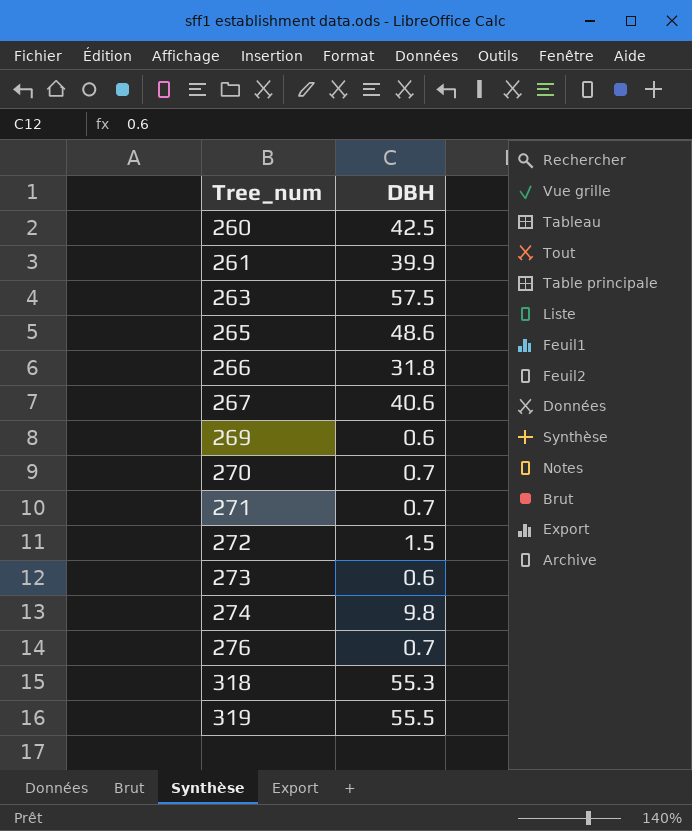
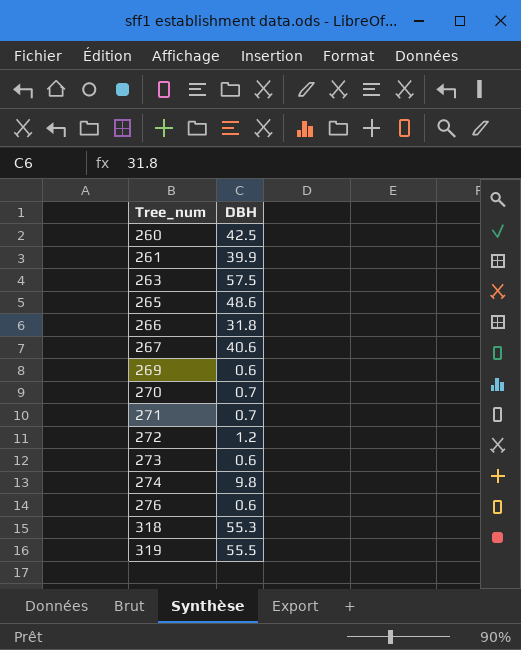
272 | DBH: 1.5 -> 1.2
276 | DBH: 0.7 -> 0.6

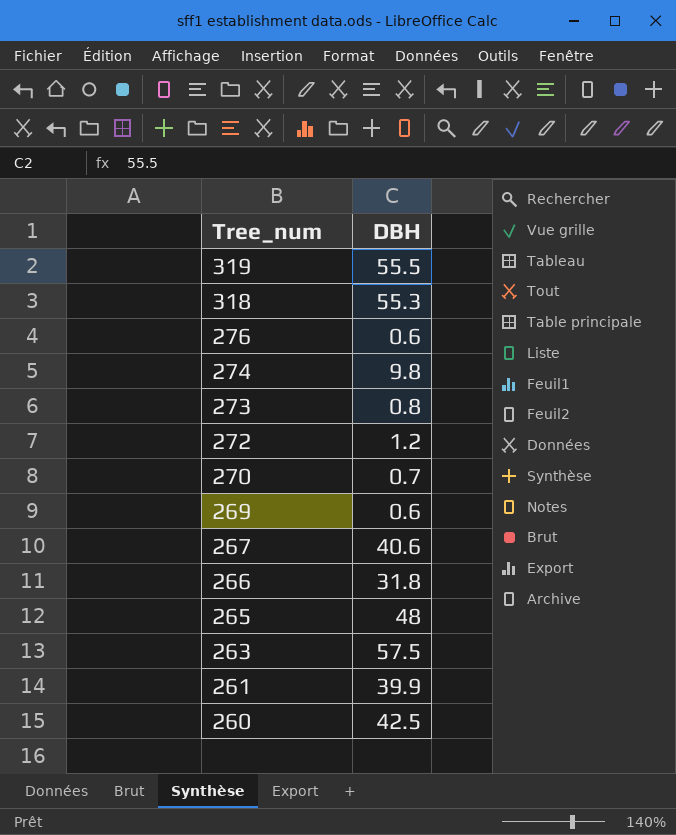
row order: Tree_num ascending -> Tree_num descending
row 271: 0.7 -> none
273 | DBH: 0.6 -> 0.8
265 | DBH: 48.6 -> 48

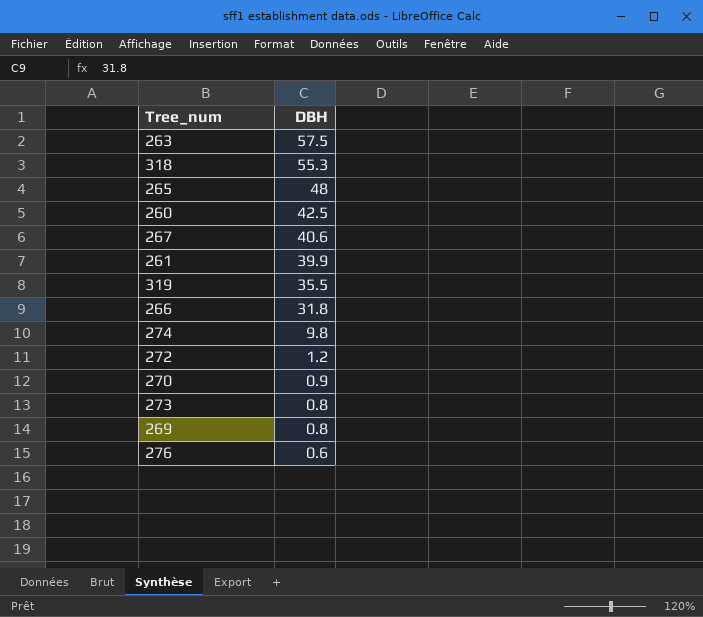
row order: Tree_num descending -> DBH descending
319 | DBH: 55.5 -> 35.5
270 | DBH: 0.7 -> 0.9
269 | DBH: 0.6 -> 0.8

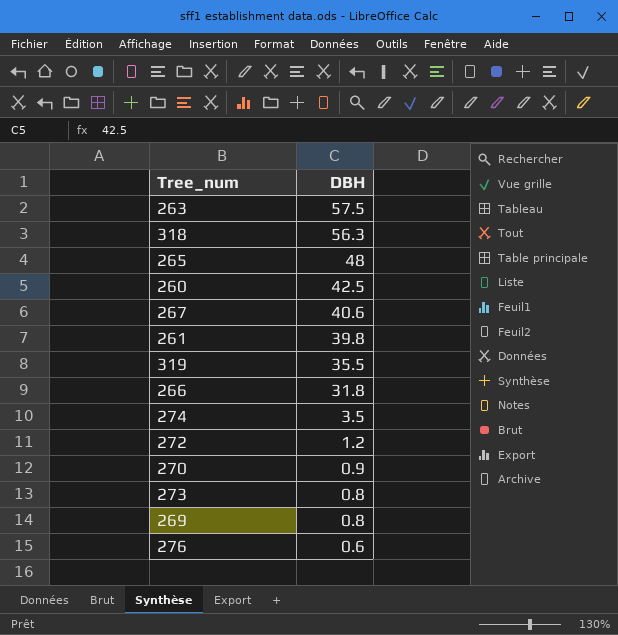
318 | DBH: 55.3 -> 56.3
261 | DBH: 39.9 -> 39.8
274 | DBH: 9.8 -> 3.5

